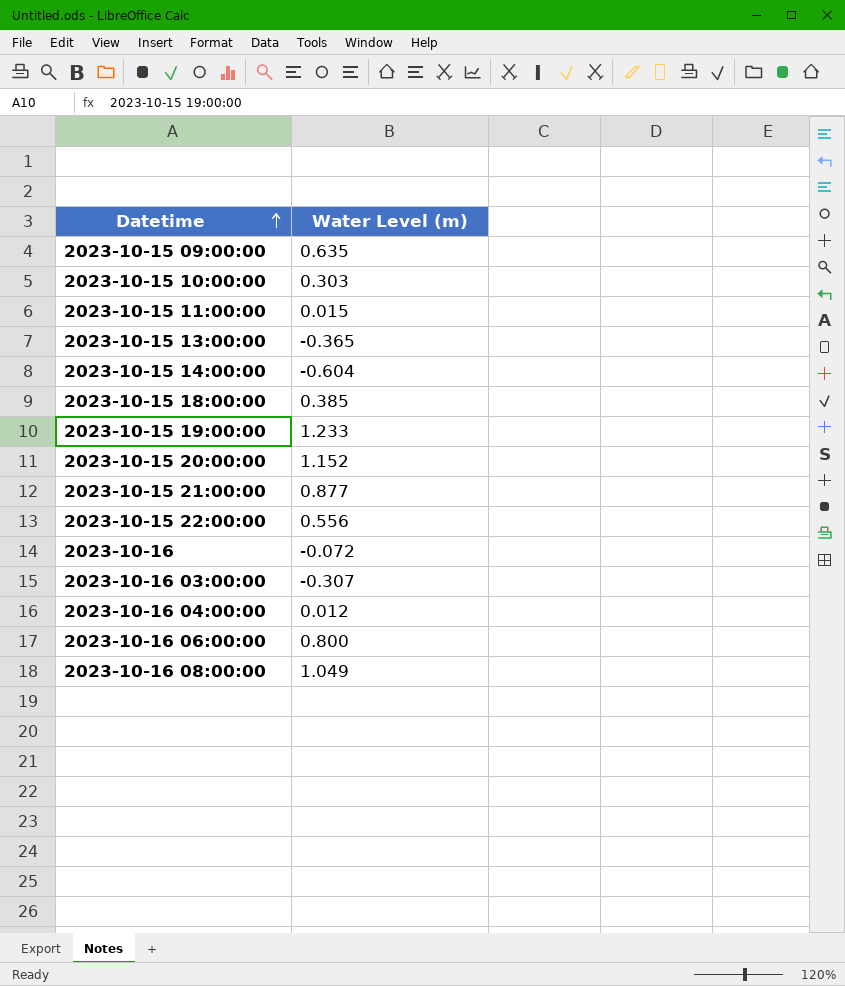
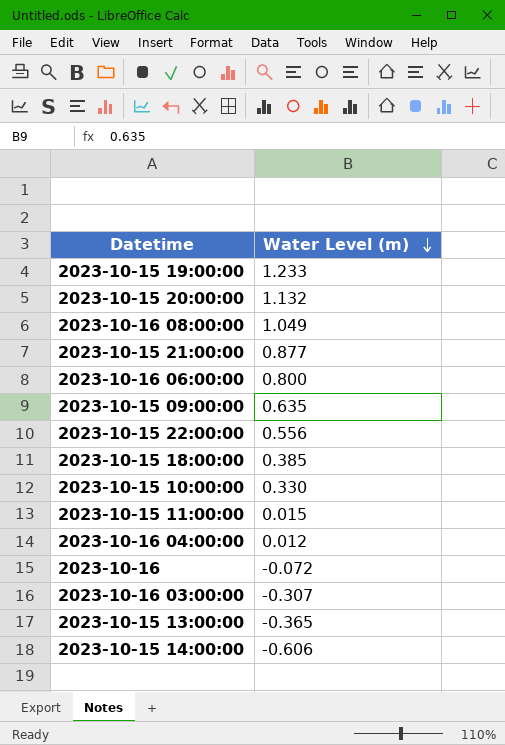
row order: Datetime ascending -> Water Level (m) descending
2023-10-15 20:00:00 | Water Level (m): 1.152 -> 1.132
2023-10-15 10:00:00 | Water Level (m): 0.303 -> 0.330
2023-10-15 14:00:00 | Water Level (m): -0.604 -> -0.606

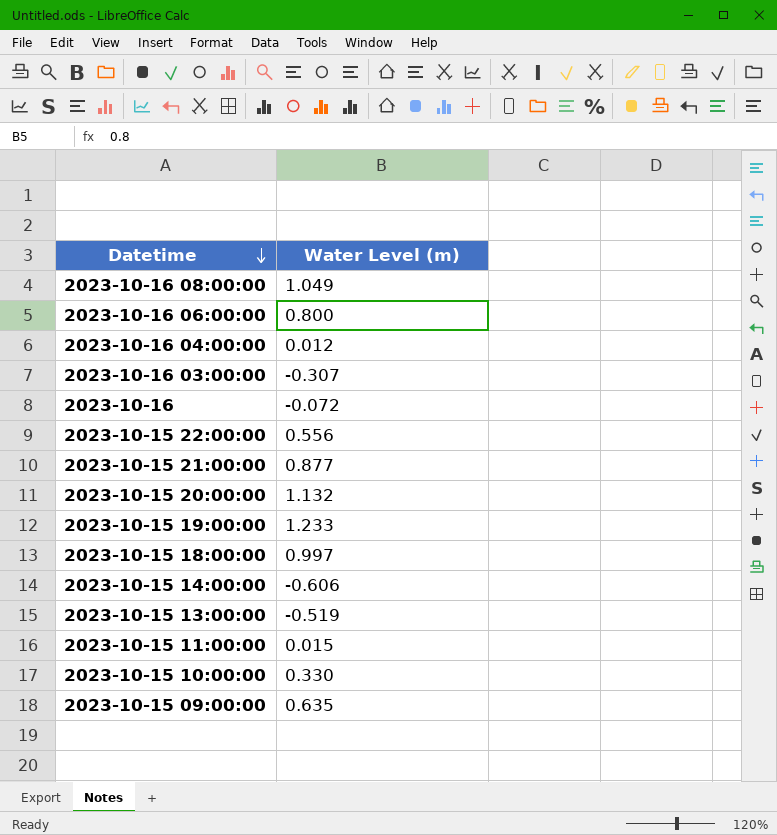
row order: Water Level (m) descending -> Datetime descending
2023-10-15 18:00:00 | Water Level (m): 0.385 -> 0.997
2023-10-15 13:00:00 | Water Level (m): -0.365 -> -0.519

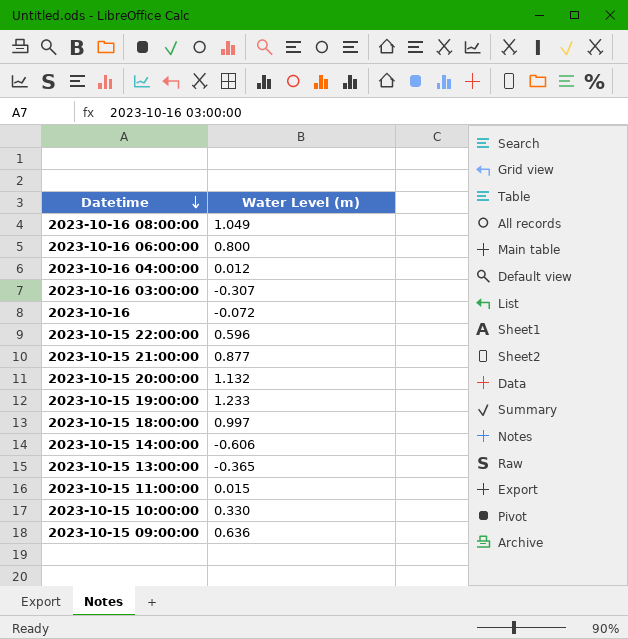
2023-10-15 22:00:00 | Water Level (m): 0.556 -> 0.596
2023-10-15 13:00:00 | Water Level (m): -0.519 -> -0.365
2023-10-15 09:00:00 | Water Level (m): 0.635 -> 0.636

